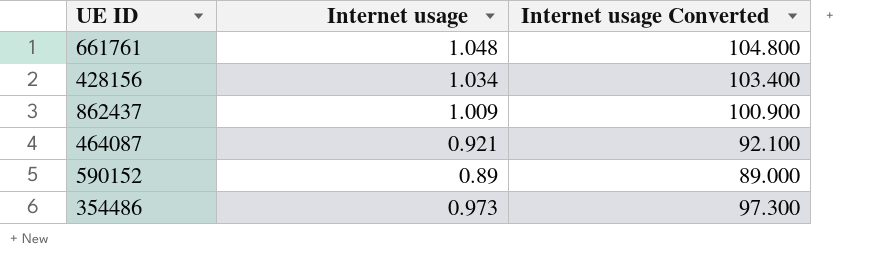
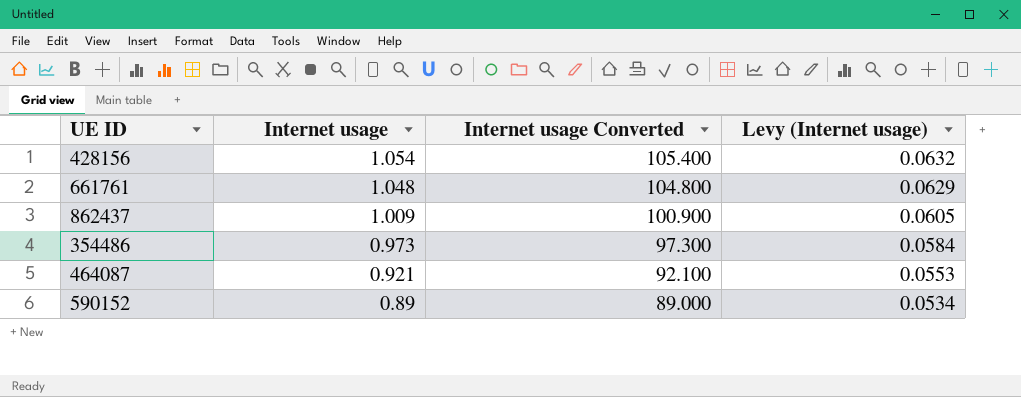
row order: none -> Internet usage descending
column Levy (Internet usage) | formula: none -> [Internet usage] * 0.06
428156 | Internet usage: 1.034 -> 1.054
428156 | Internet usage Converted: 103.400 -> 105.400

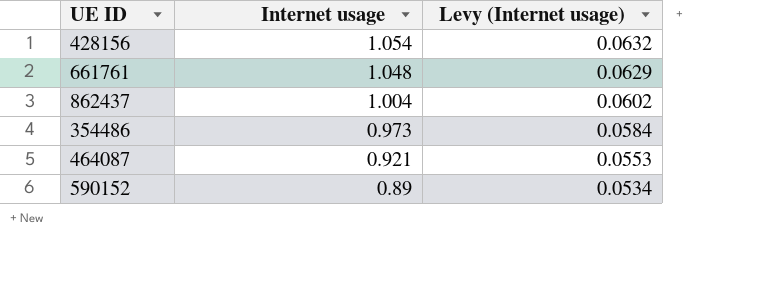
column Internet usage Converted | formula: [Internet usage] * 100 -> none
862437 | Internet usage: 1.009 -> 1.004
862437 | Levy (Internet usage): 0.0605 -> 0.0602

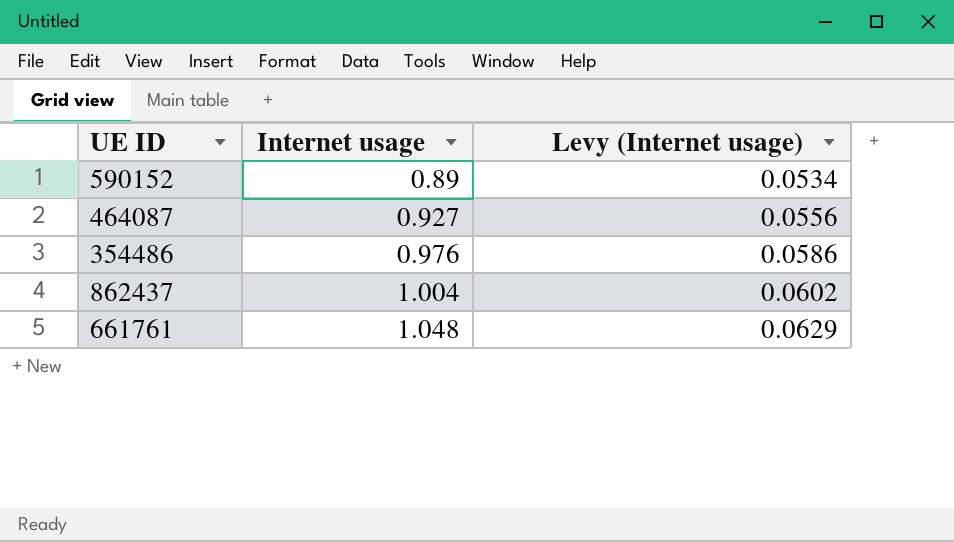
row order: Internet usage descending -> Internet usage ascending
row 428156: 1.054 | 0.0632 -> none
464087 | Internet usage: 0.921 -> 0.927
464087 | Levy (Internet usage): 0.0553 -> 0.0556
354486 | Internet usage: 0.973 -> 0.976
354486 | Levy (Internet usage): 0.0584 -> 0.0586

